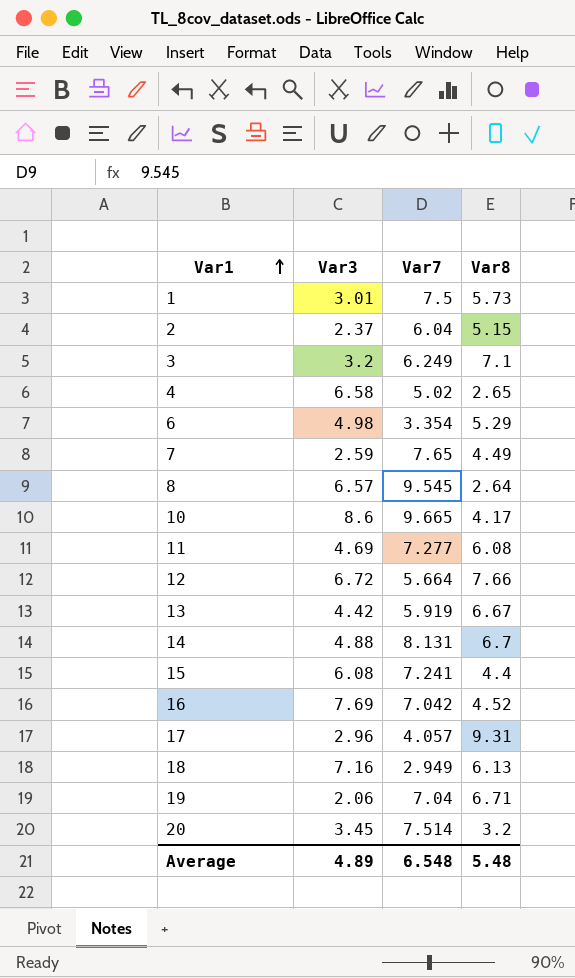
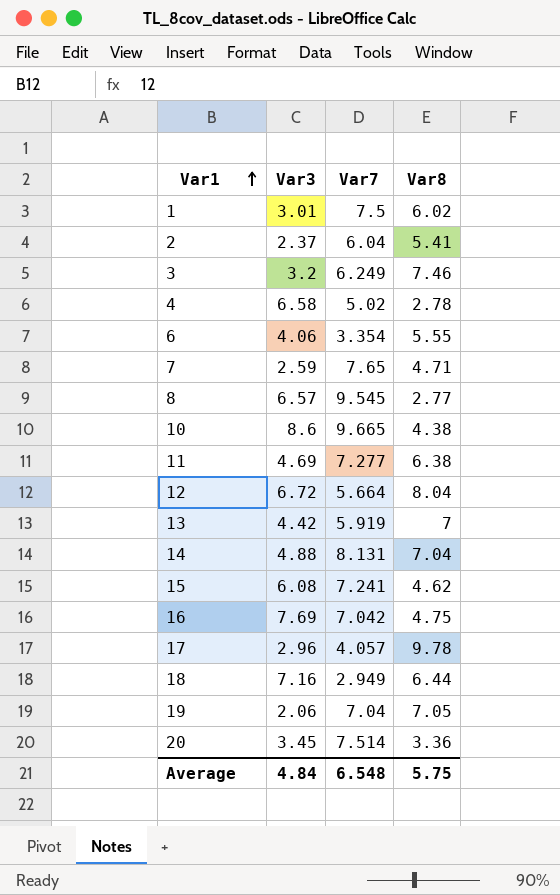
1 | Var8: 5.73 -> 6.02
2 | Var8: 5.15 -> 5.41
3 | Var8: 7.1 -> 7.46
4 | Var8: 2.65 -> 2.78
6 | Var3: 4.98 -> 4.06
6 | Var8: 5.29 -> 5.55
7 | Var8: 4.49 -> 4.71
8 | Var8: 2.64 -> 2.77
10 | Var8: 4.17 -> 4.38
11 | Var8: 6.08 -> 6.38
12 | Var8: 7.66 -> 8.04
13 | Var8: 6.67 -> 7
14 | Var8: 6.7 -> 7.04
15 | Var8: 4.4 -> 4.62
16 | Var8: 4.52 -> 4.75
17 | Var8: 9.31 -> 9.78
18 | Var8: 6.13 -> 6.44
19 | Var8: 6.71 -> 7.05
20 | Var8: 3.2 -> 3.36
Average | Var3: 4.89 -> 4.84
Average | Var8: 5.48 -> 5.75

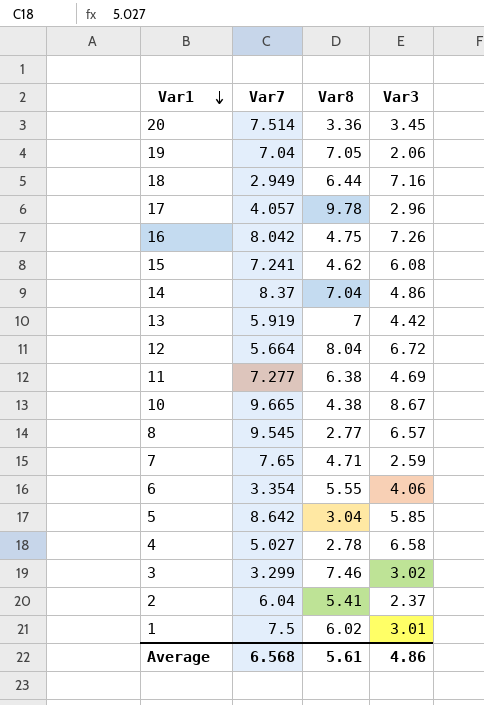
row order: Var1 ascending -> Var1 descending
column Var3 | position: 2 -> 4
16 | Var7: 7.042 -> 8.042
16 | Var3: 7.69 -> 7.26
14 | Var7: 8.131 -> 8.37
14 | Var3: 4.88 -> 4.86
10 | Var3: 8.6 -> 8.67
row 5: none -> 8.642 | 3.04 | 5.85
4 | Var7: 5.02 -> 5.027
3 | Var7: 6.249 -> 3.299
3 | Var3: 3.2 -> 3.02
Average | Var7: 6.548 -> 6.568
Average | Var8: 5.75 -> 5.61
Average | Var3: 4.84 -> 4.86

